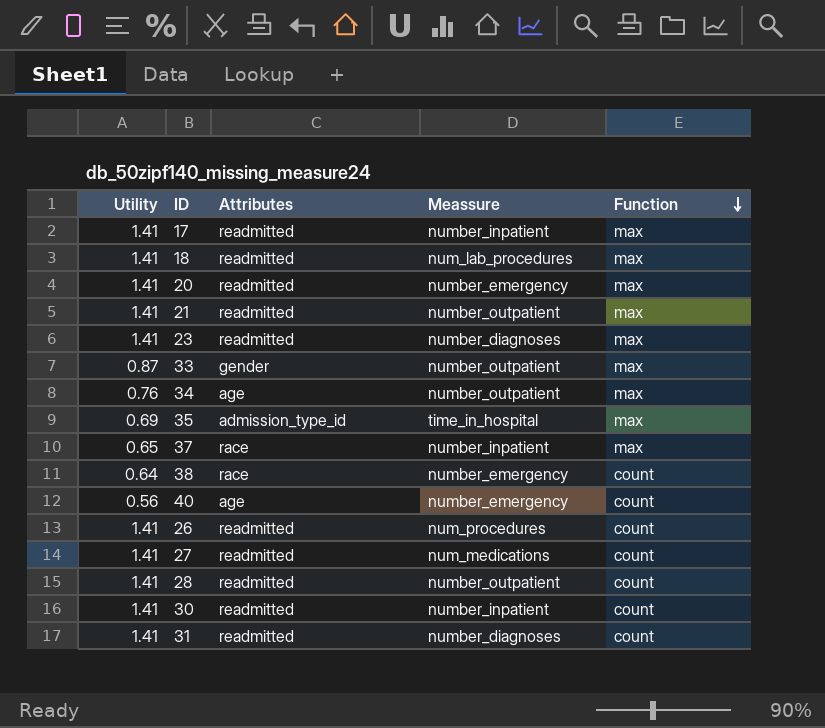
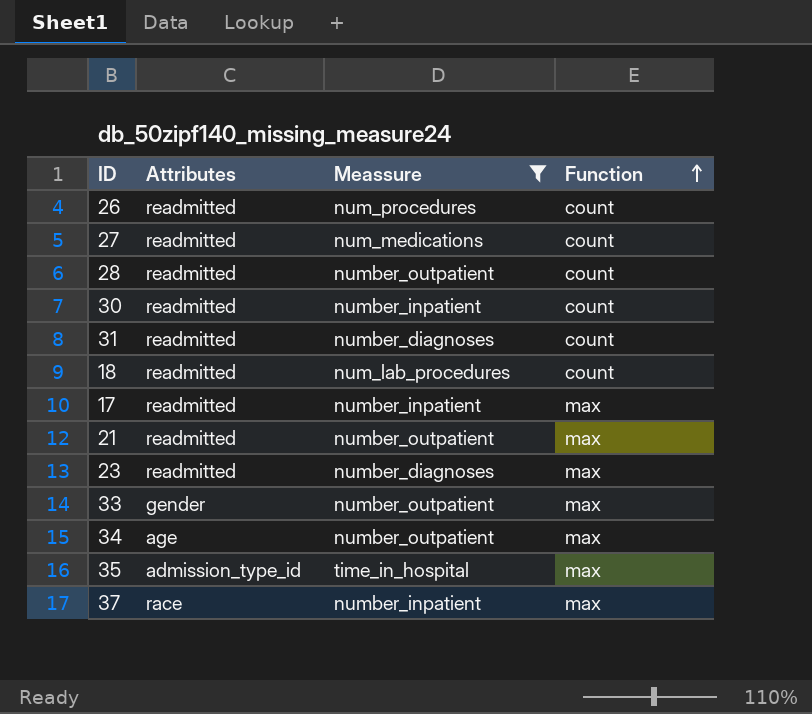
filter: none -> Meassure != number_emergency
row order: Function descending -> Function ascending
column Utility | position: 1 -> none
18 | Function: max -> count

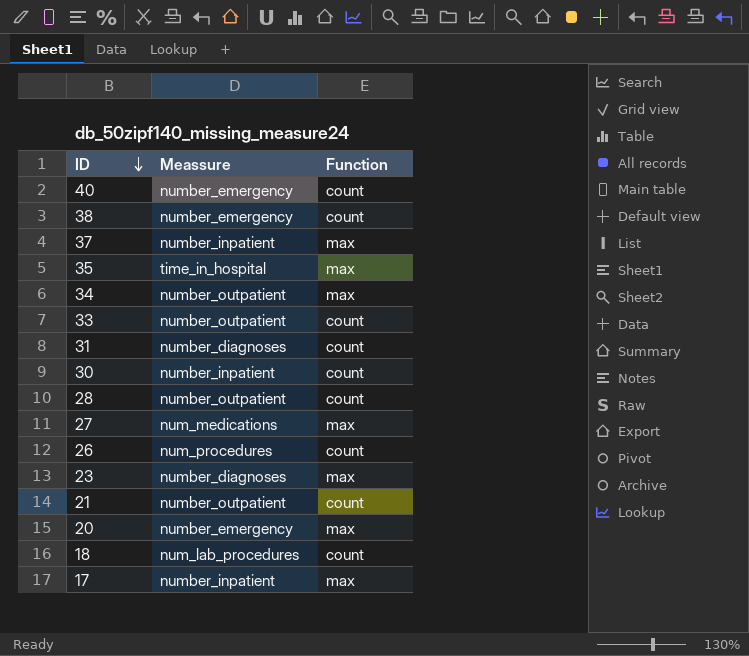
filter: Meassure != number_emergency -> none
row order: Function ascending -> ID descending
column Attributes | position: 2 -> none
33 | Function: max -> count
27 | Function: count -> max
21 | Function: max -> count

